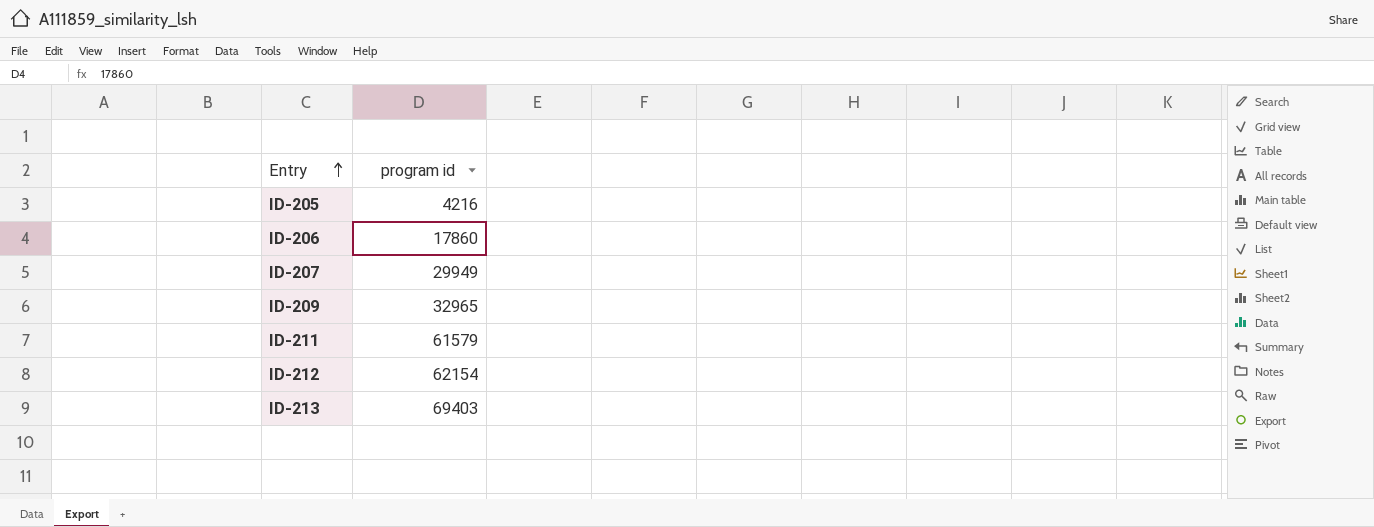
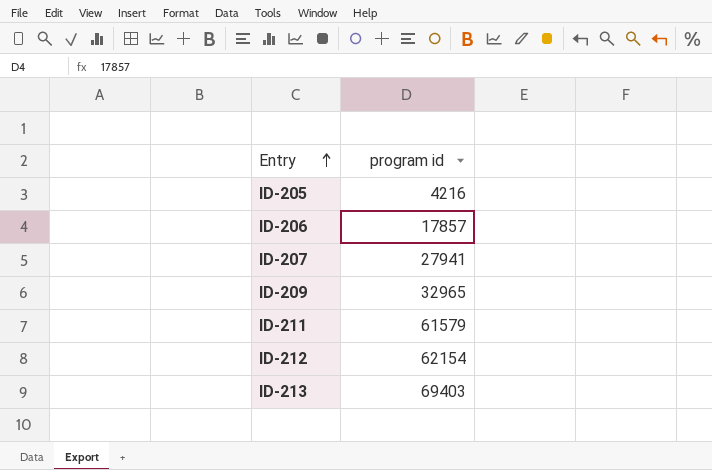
ID-206 | program id: 17860 -> 17857
ID-207 | program id: 29949 -> 27941

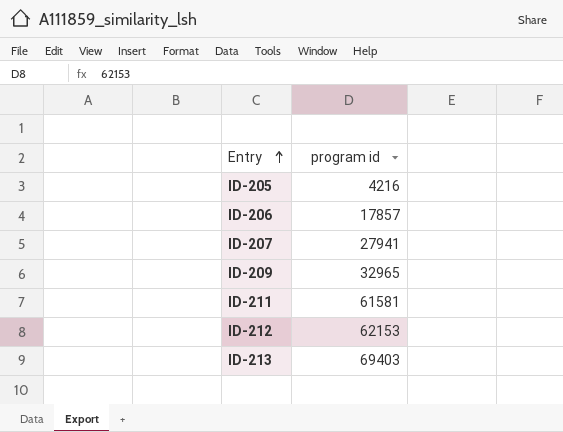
ID-211 | program id: 61579 -> 61581
ID-212 | program id: 62154 -> 62153

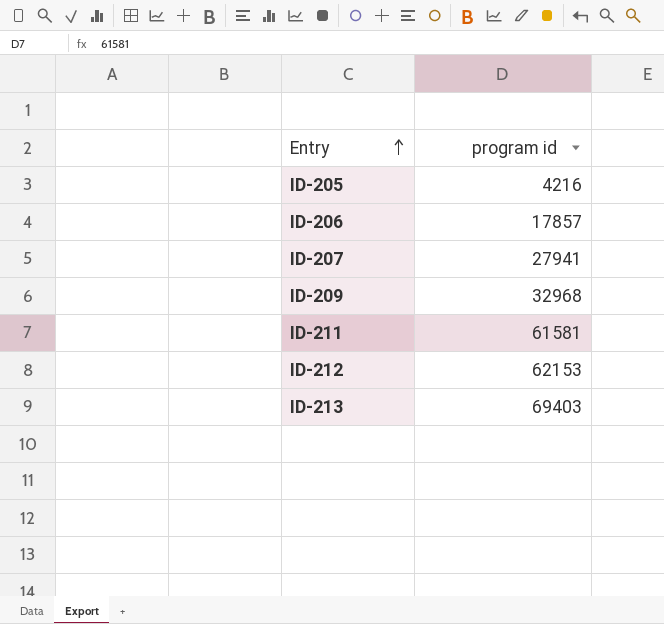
ID-209 | program id: 32965 -> 32968

